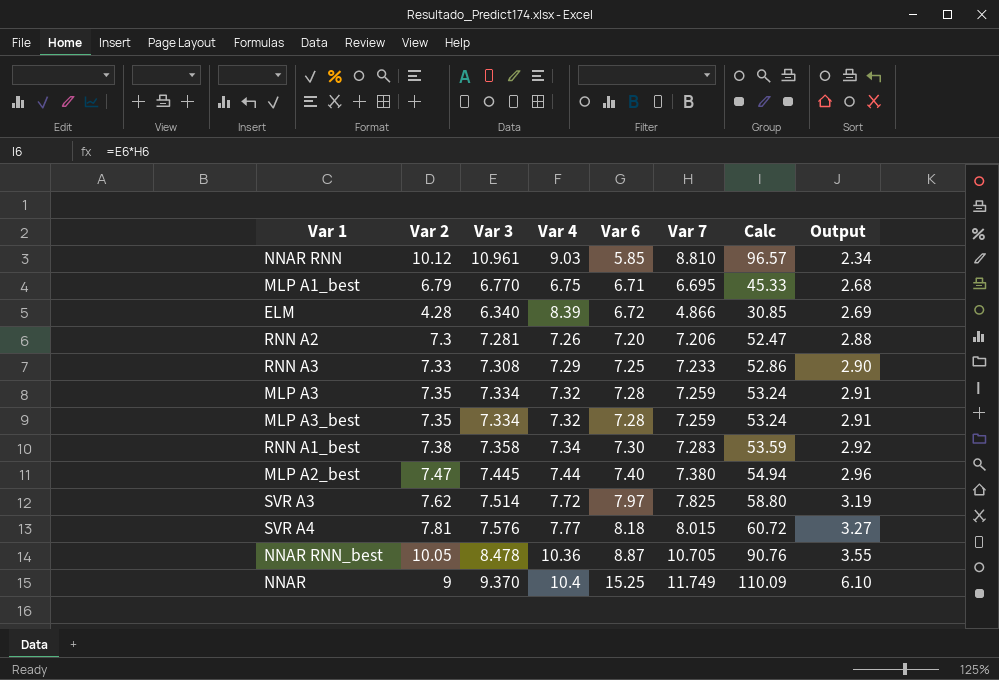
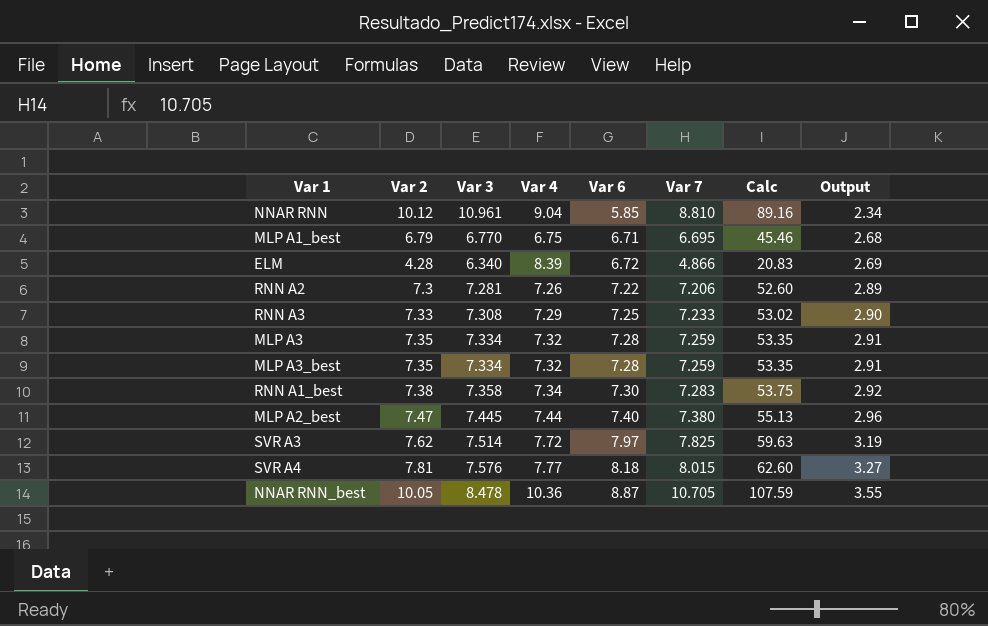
column Calc | formula: [Var 3] * [Var 7] -> [Var 2] * [Var 7]
row NNAR: 9 | 9.370 | 10.4 | 15.25 | 11.749 | 110.09 | 6.10 -> none
NNAR RNN | Var 4: 9.03 -> 9.04
RNN A2 | Var 6: 7.20 -> 7.22
RNN A2 | Output: 2.88 -> 2.89

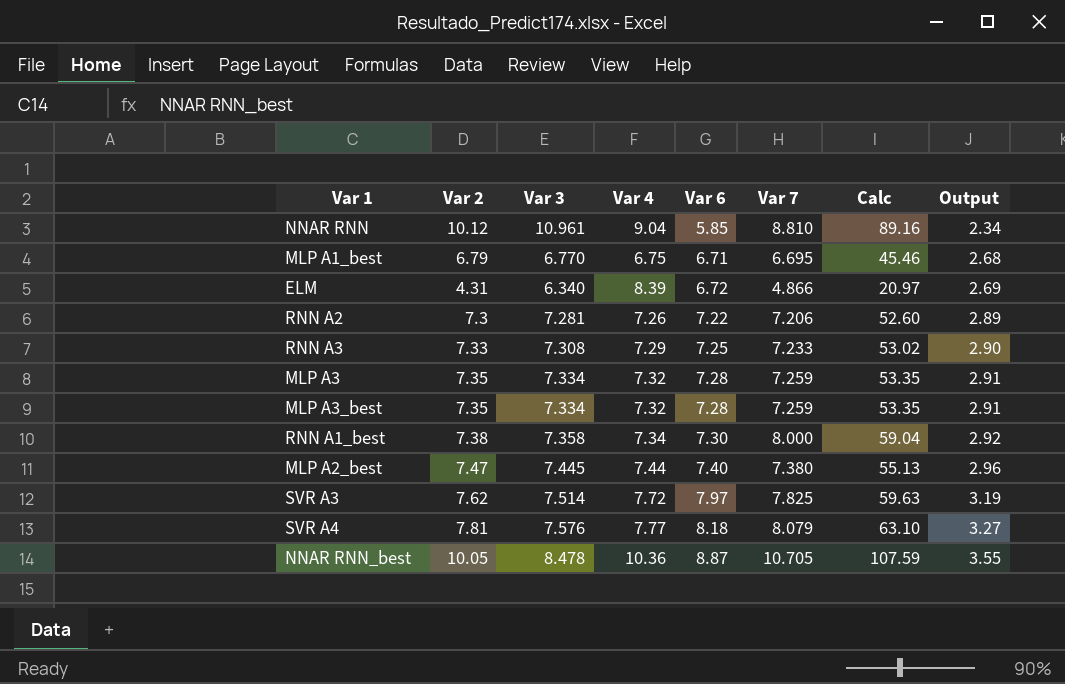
ELM | Var 2: 4.28 -> 4.31
ELM | Calc: 20.83 -> 20.97
RNN A1_best | Var 7: 7.283 -> 8.000
RNN A1_best | Calc: 53.75 -> 59.04
SVR A4 | Var 7: 8.015 -> 8.079
SVR A4 | Calc: 62.60 -> 63.10

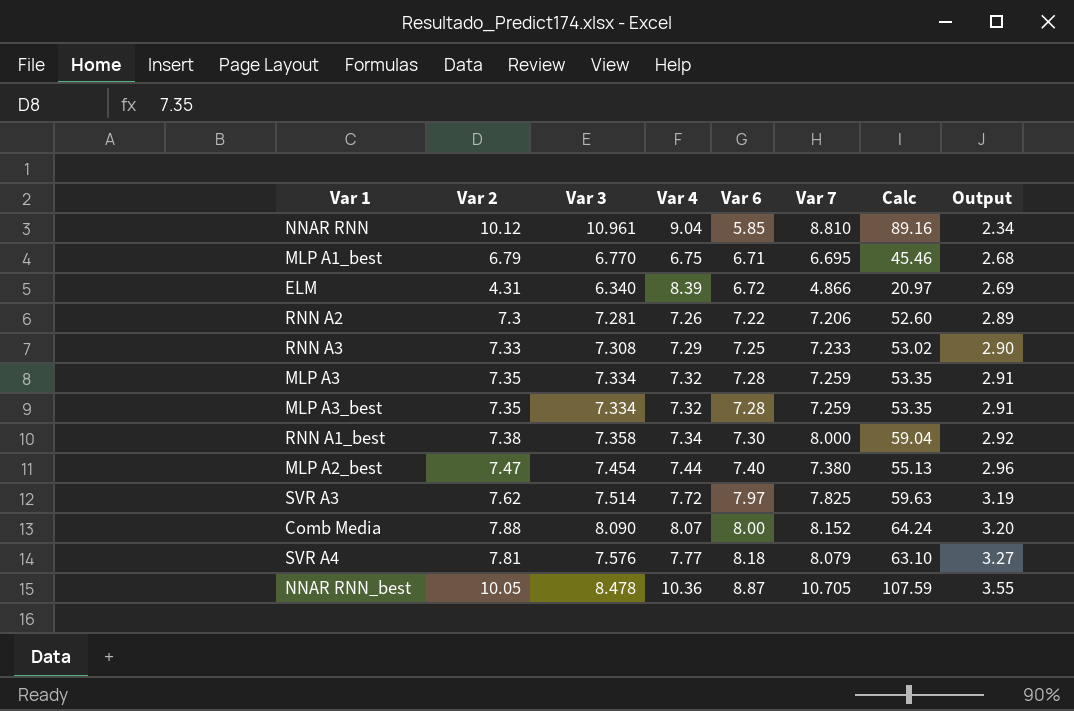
MLP A2_best | Var 3: 7.445 -> 7.454
row Comb Media: none -> 7.88 | 8.090 | 8.07 | 8.00 | 8.152 | 64.24 | 3.20

